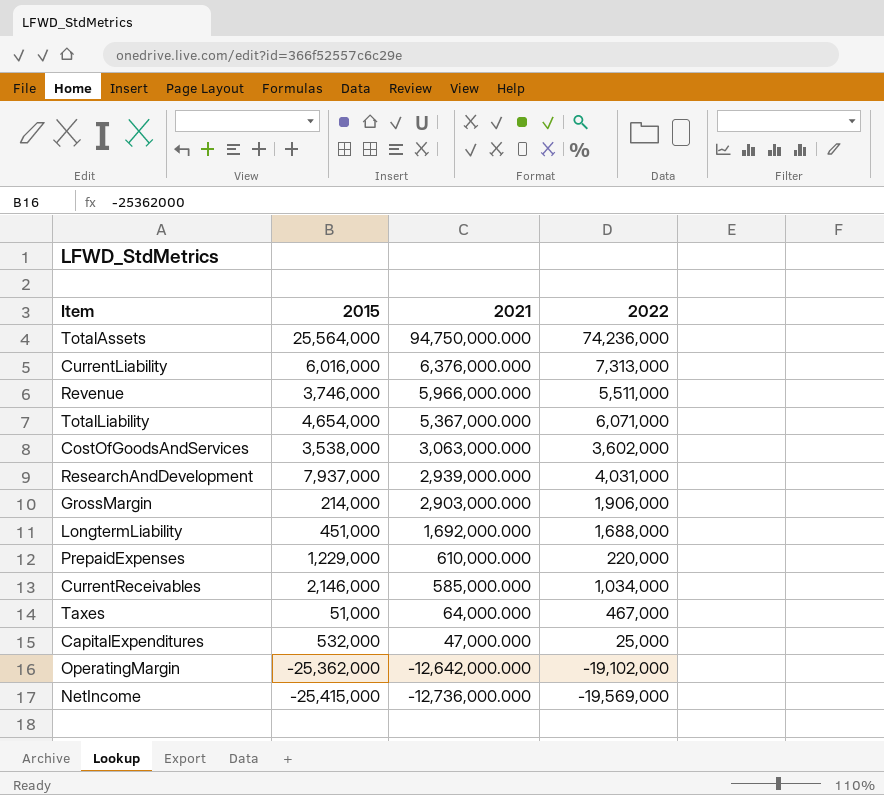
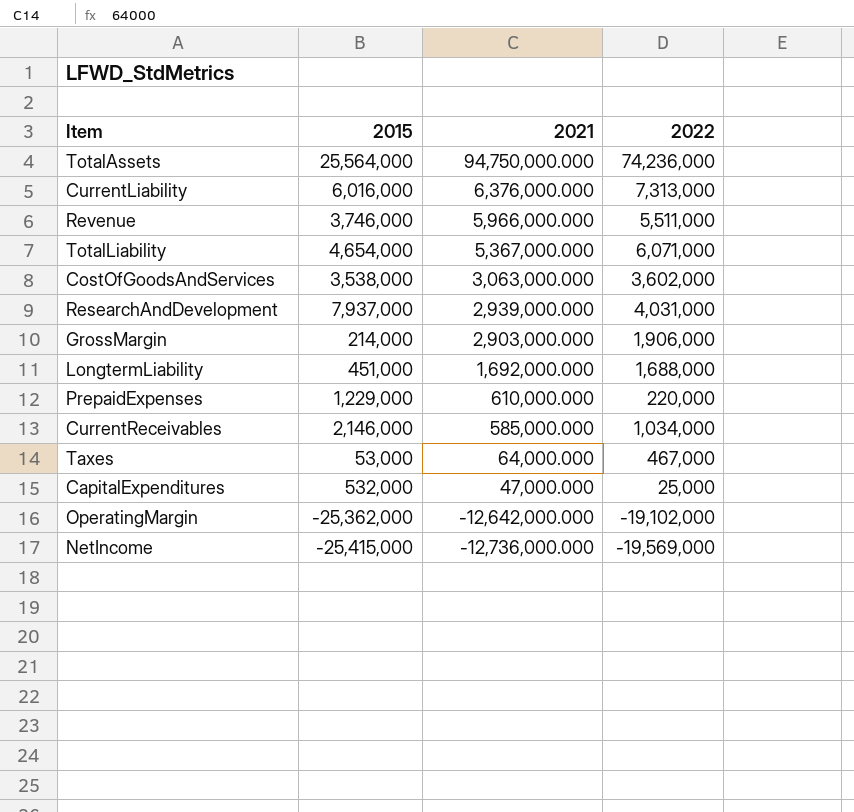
Taxes | 2015: 51,000 -> 53,000

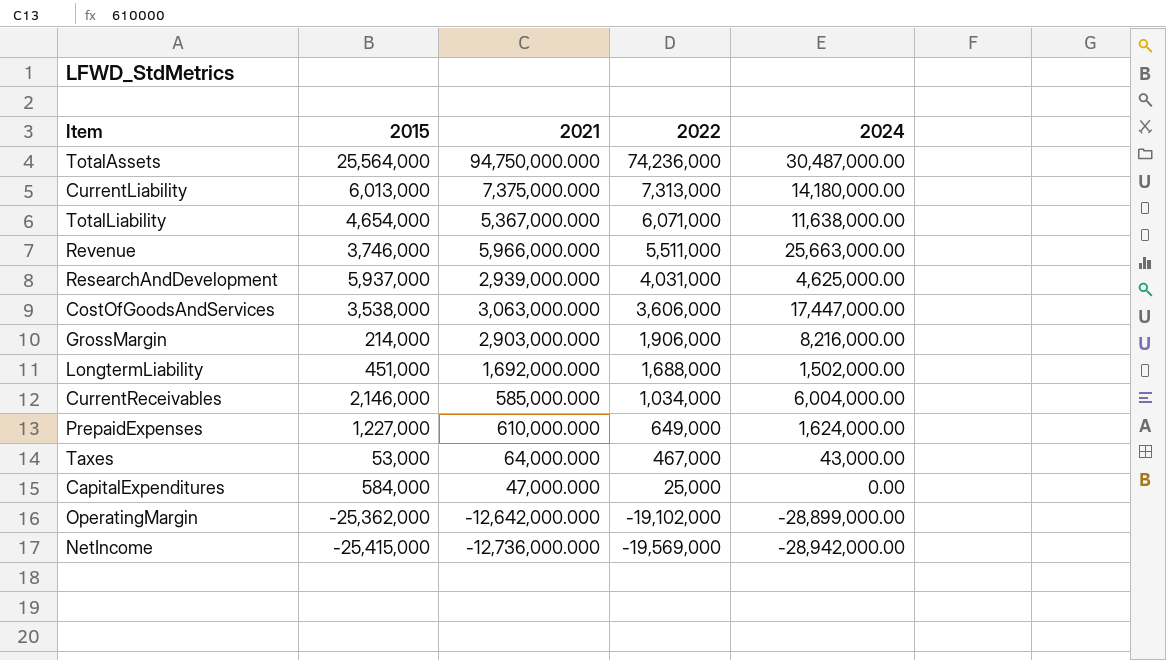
row order: 2021 descending -> 2022 descending
column 2024 | position: none -> 5
CurrentLiability | 2015: 6,016,000 -> 6,013,000
CurrentLiability | 2021: 6,376,000.000 -> 7,375,000.000
ResearchAndDevelopment | 2015: 7,937,000 -> 5,937,000
CostOfGoodsAndServices | 2022: 3,602,000 -> 3,606,000
PrepaidExpenses | 2015: 1,229,000 -> 1,227,000
PrepaidExpenses | 2022: 220,000 -> 649,000
CapitalExpenditures | 2015: 532,000 -> 584,000

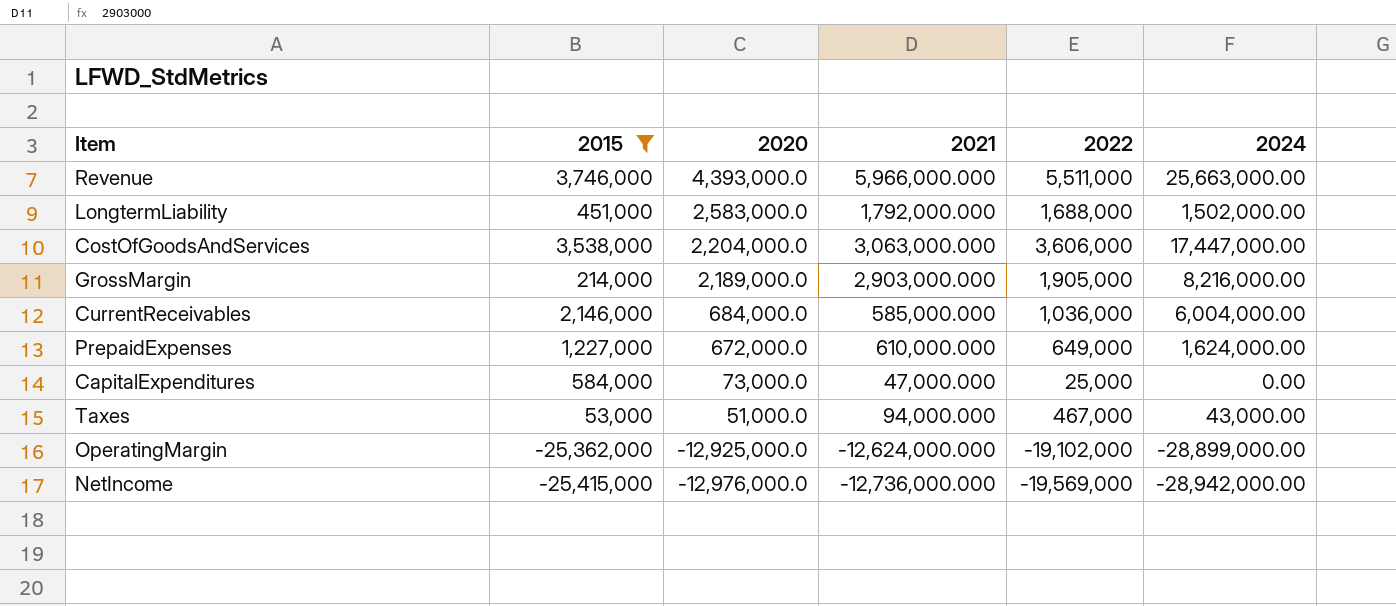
filter: none -> 2015 <= 3,746,000
row order: 2022 descending -> 2020 descending
column 2020 | position: none -> 3
LongtermLiability | 2021: 1,692,000.000 -> 1,792,000.000
GrossMargin | 2022: 1,906,000 -> 1,905,000
CurrentReceivables | 2022: 1,034,000 -> 1,036,000
Taxes | 2021: 64,000.000 -> 94,000.000
OperatingMargin | 2021: -12,642,000.000 -> -12,624,000.000

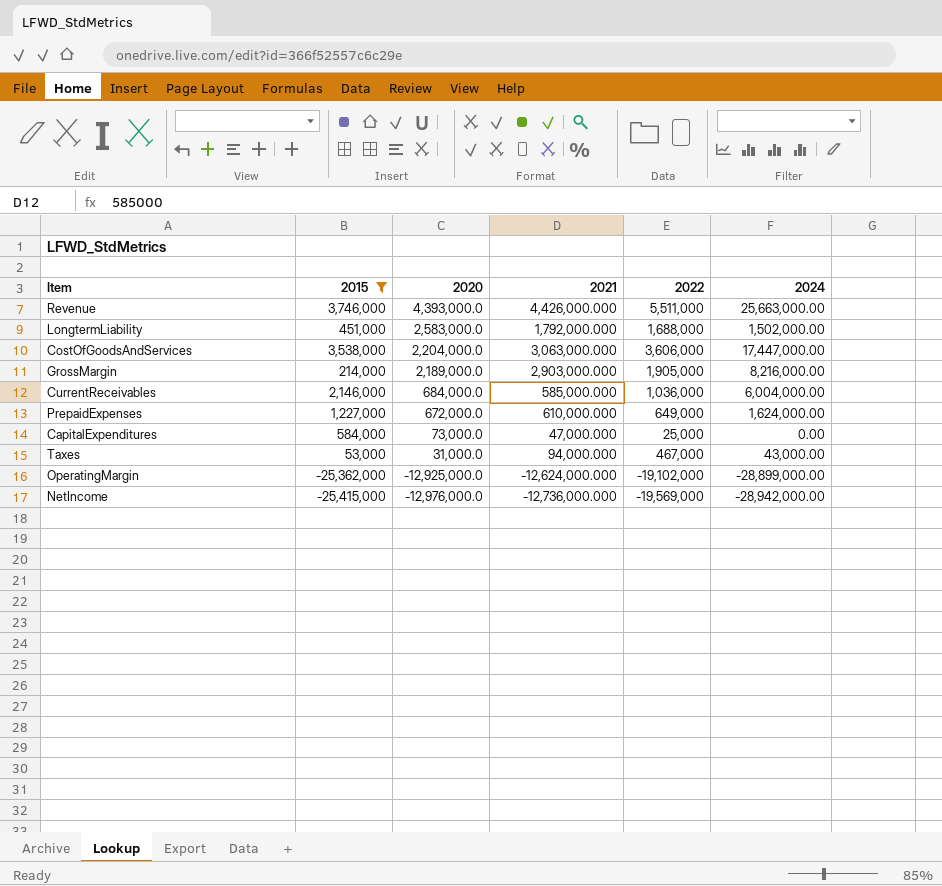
Revenue | 2021: 5,966,000.000 -> 4,426,000.000
Taxes | 2020: 51,000.0 -> 31,000.0

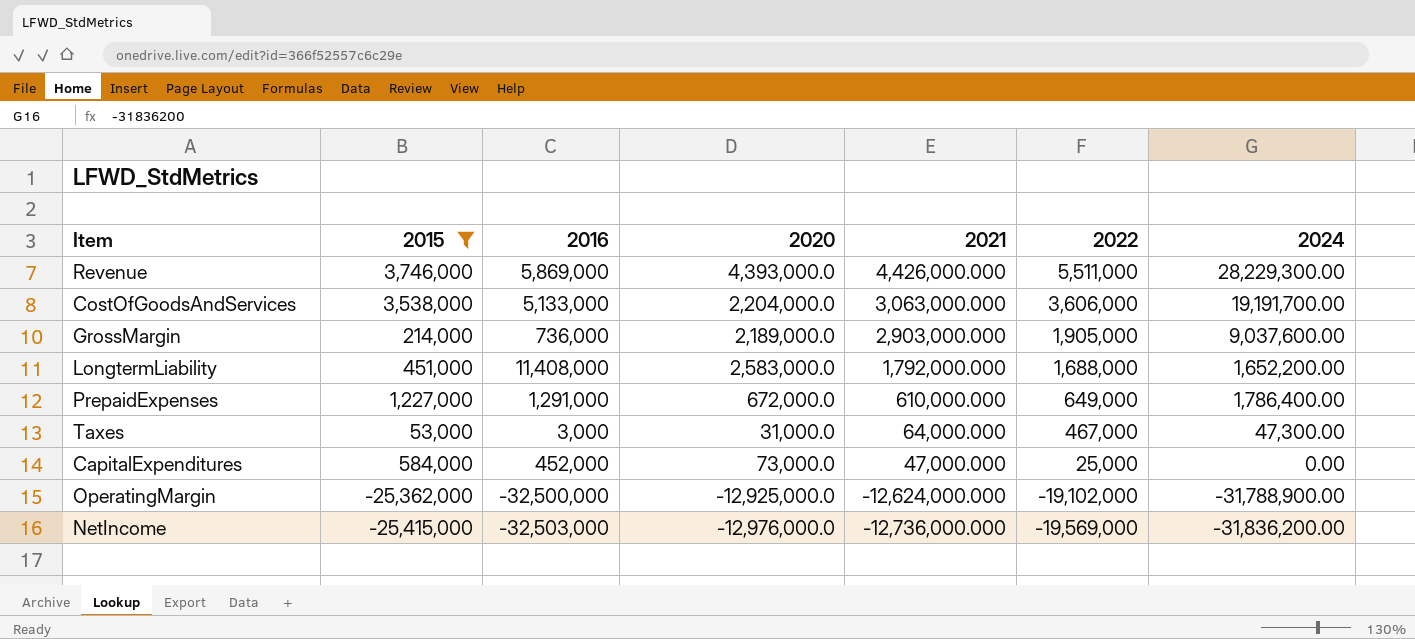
row order: 2020 descending -> 2021 descending
column 2016 | position: none -> 3
row CurrentReceivables: 2,146,000 | 684,000.0 | 585,000.000 | 1,036,000 | 6,004,000.00 -> none
Revenue | 2024: 25,663,000.00 -> 28,229,300.00
CostOfGoodsAndServices | 2024: 17,447,000.00 -> 19,191,700.00
GrossMargin | 2024: 8,216,000.00 -> 9,037,600.00
LongtermLiability | 2024: 1,502,000.00 -> 1,652,200.00
PrepaidExpenses | 2024: 1,624,000.00 -> 1,786,400.00
Taxes | 2021: 94,000.000 -> 64,000.000
Taxes | 2024: 43,000.00 -> 47,300.00
OperatingMargin | 2024: -28,899,000.00 -> -31,788,900.00
NetIncome | 2024: -28,942,000.00 -> -31,836,200.00

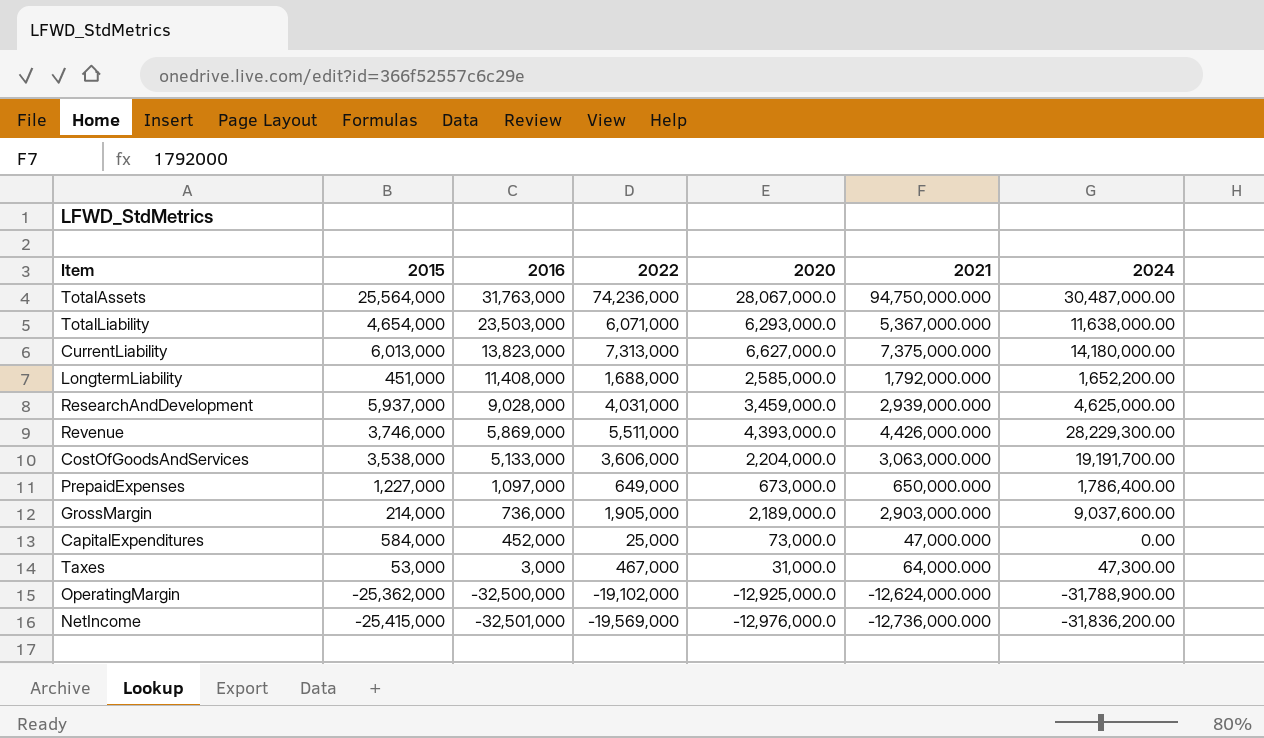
filter: 2015 <= 3,746,000 -> none
row order: 2021 descending -> 2016 descending
column 2022 | position: 6 -> 4
LongtermLiability | 2020: 2,583,000.0 -> 2,585,000.0
PrepaidExpenses | 2016: 1,291,000 -> 1,097,000
PrepaidExpenses | 2020: 672,000.0 -> 673,000.0
PrepaidExpenses | 2021: 610,000.000 -> 650,000.000
NetIncome | 2016: -32,503,000 -> -32,501,000

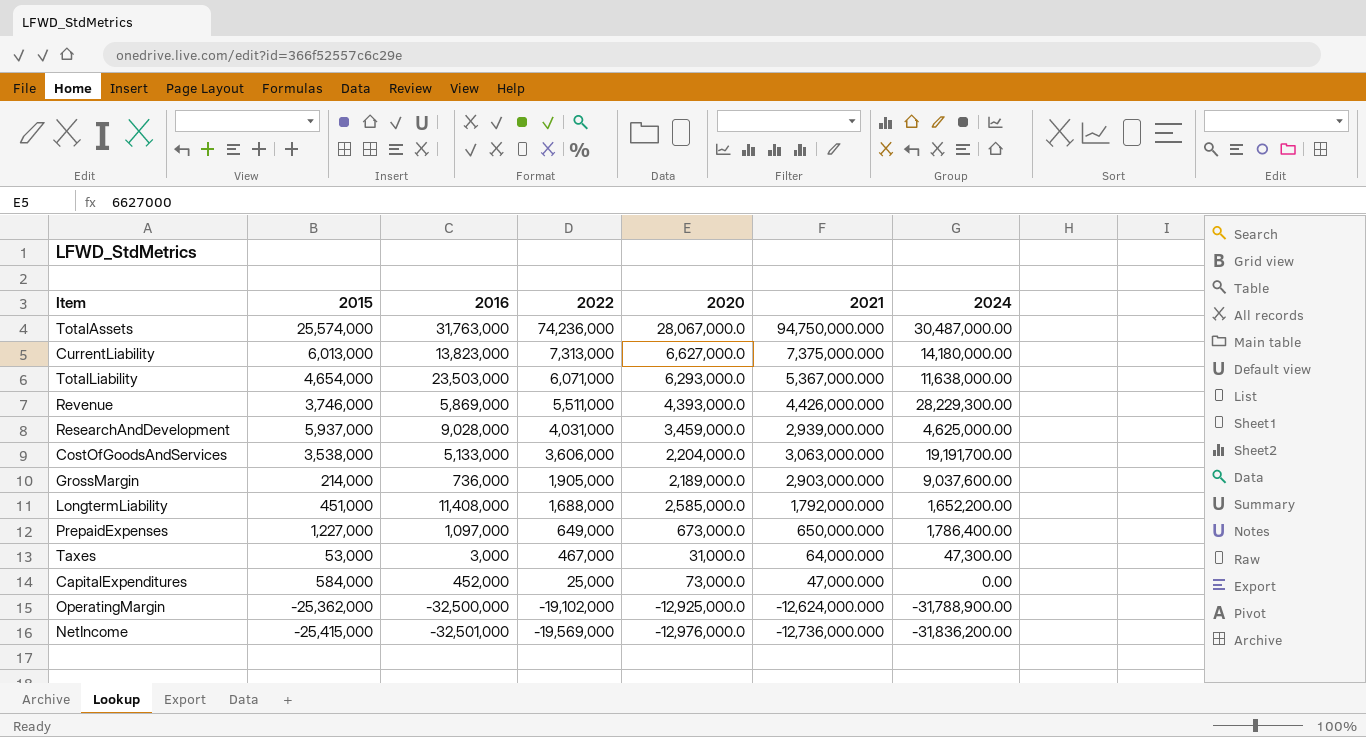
row order: 2016 descending -> 2022 descending
TotalAssets | 2015: 25,564,000 -> 25,574,000

